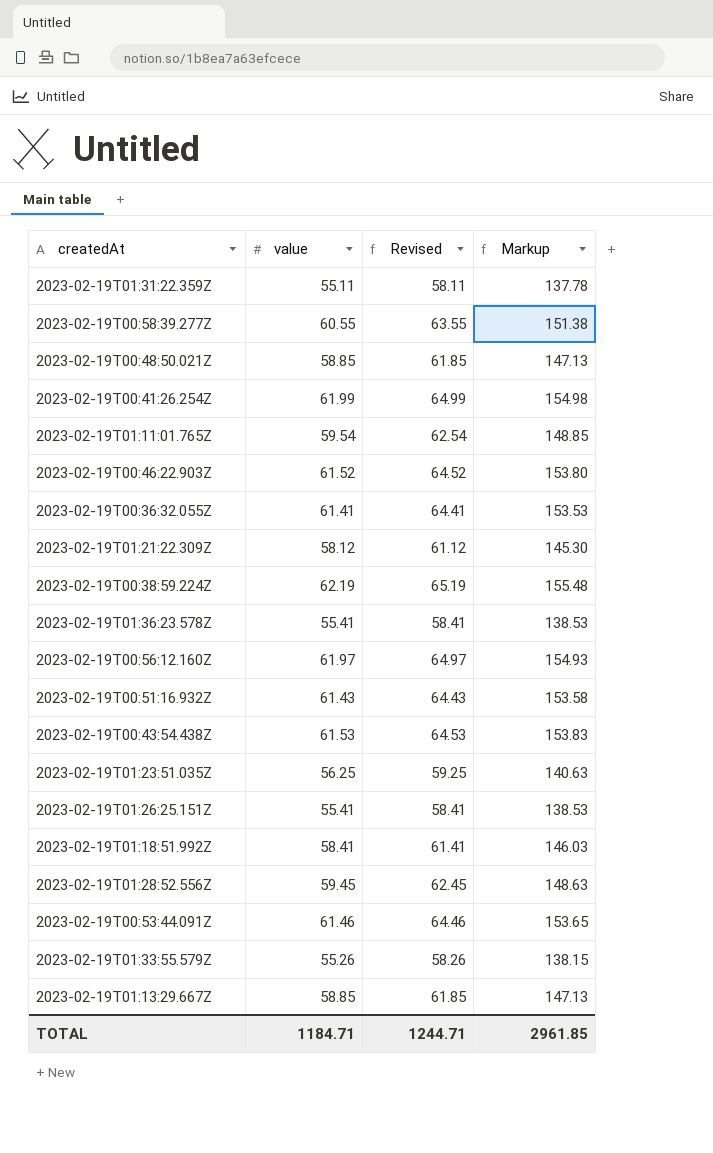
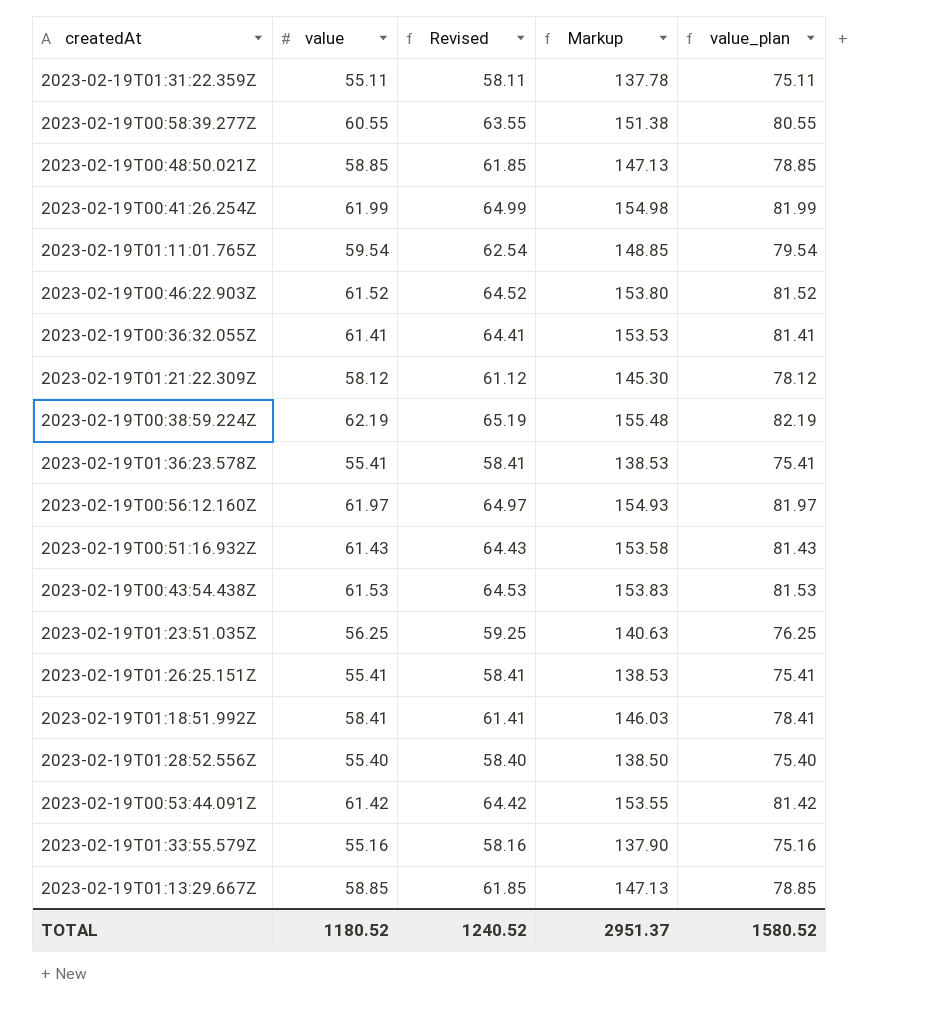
column value_plan | formula: none -> [value] + 20
2023-02-19T01:28:52.556Z | value: 59.45 -> 55.40
2023-02-19T01:28:52.556Z | Revised: 62.45 -> 58.40
2023-02-19T01:28:52.556Z | Markup: 148.63 -> 138.50
2023-02-19T00:53:44.091Z | value: 61.46 -> 61.42
2023-02-19T00:53:44.091Z | Revised: 64.46 -> 64.42
2023-02-19T00:53:44.091Z | Markup: 153.65 -> 153.55
2023-02-19T01:33:55.579Z | value: 55.26 -> 55.16
2023-02-19T01:33:55.579Z | Revised: 58.26 -> 58.16
2023-02-19T01:33:55.579Z | Markup: 138.15 -> 137.90
TOTAL | value: 1184.71 -> 1180.52
TOTAL | Revised: 1244.71 -> 1240.52
TOTAL | Markup: 2961.85 -> 2951.37

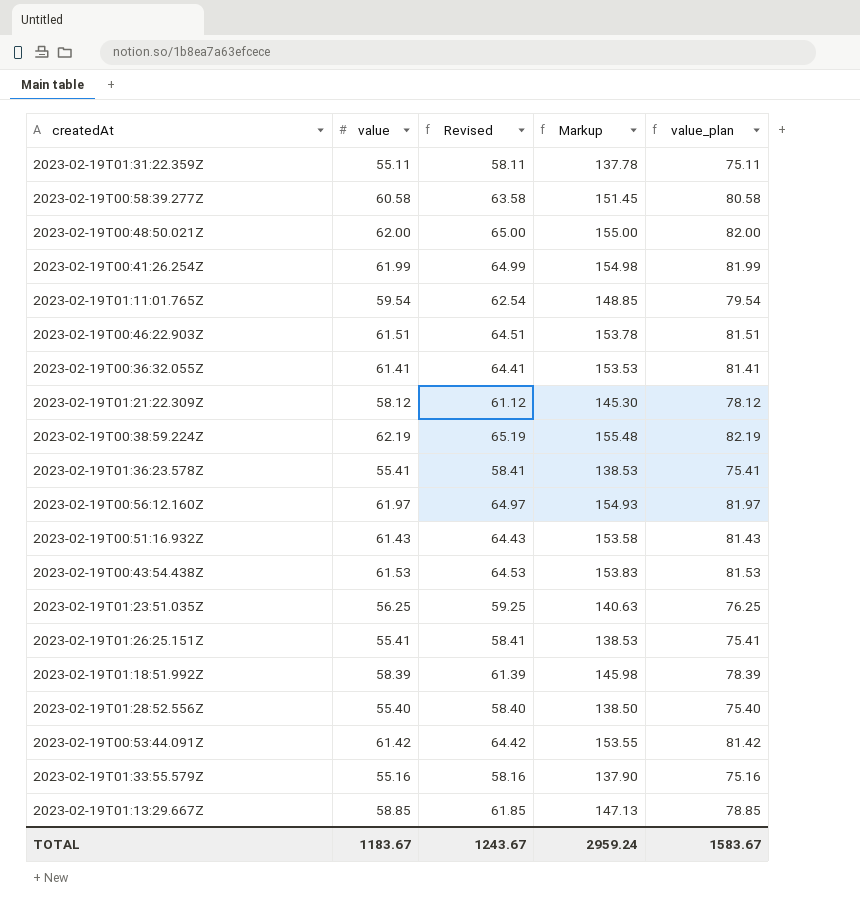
2023-02-19T00:58:39.277Z | value: 60.55 -> 60.58
2023-02-19T00:58:39.277Z | Revised: 63.55 -> 63.58
2023-02-19T00:58:39.277Z | Markup: 151.38 -> 151.45
2023-02-19T00:58:39.277Z | value_plan: 80.55 -> 80.58
2023-02-19T00:48:50.021Z | value: 58.85 -> 62.00
2023-02-19T00:48:50.021Z | Revised: 61.85 -> 65.00
2023-02-19T00:48:50.021Z | Markup: 147.13 -> 155.00
2023-02-19T00:48:50.021Z | value_plan: 78.85 -> 82.00
2023-02-19T00:46:22.903Z | value: 61.52 -> 61.51
2023-02-19T00:46:22.903Z | Revised: 64.52 -> 64.51
2023-02-19T00:46:22.903Z | Markup: 153.80 -> 153.78
2023-02-19T00:46:22.903Z | value_plan: 81.52 -> 81.51
2023-02-19T01:18:51.992Z | value: 58.41 -> 58.39
2023-02-19T01:18:51.992Z | Revised: 61.41 -> 61.39
2023-02-19T01:18:51.992Z | Markup: 146.03 -> 145.98
2023-02-19T01:18:51.992Z | value_plan: 78.41 -> 78.39
TOTAL | value: 1180.52 -> 1183.67
TOTAL | Revised: 1240.52 -> 1243.67
TOTAL | Markup: 2951.37 -> 2959.24
TOTAL | value_plan: 1580.52 -> 1583.67

